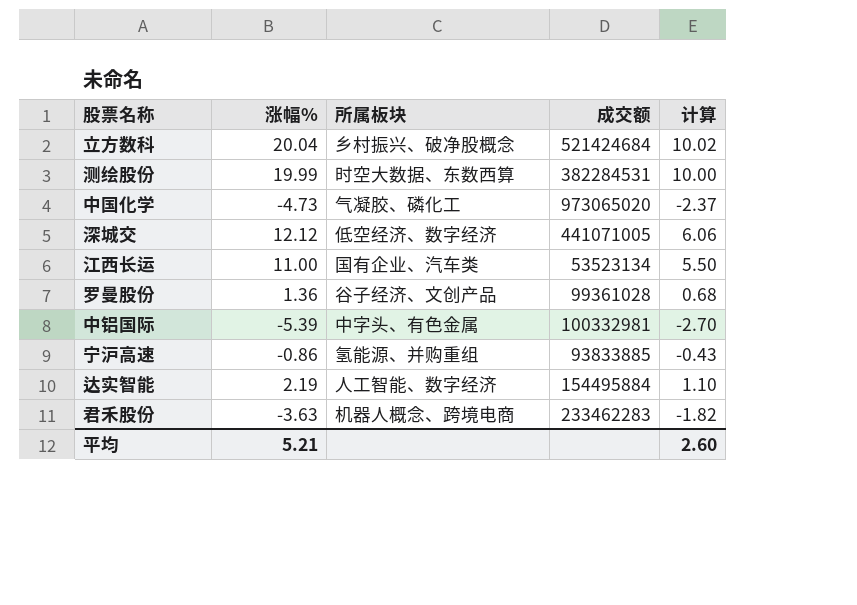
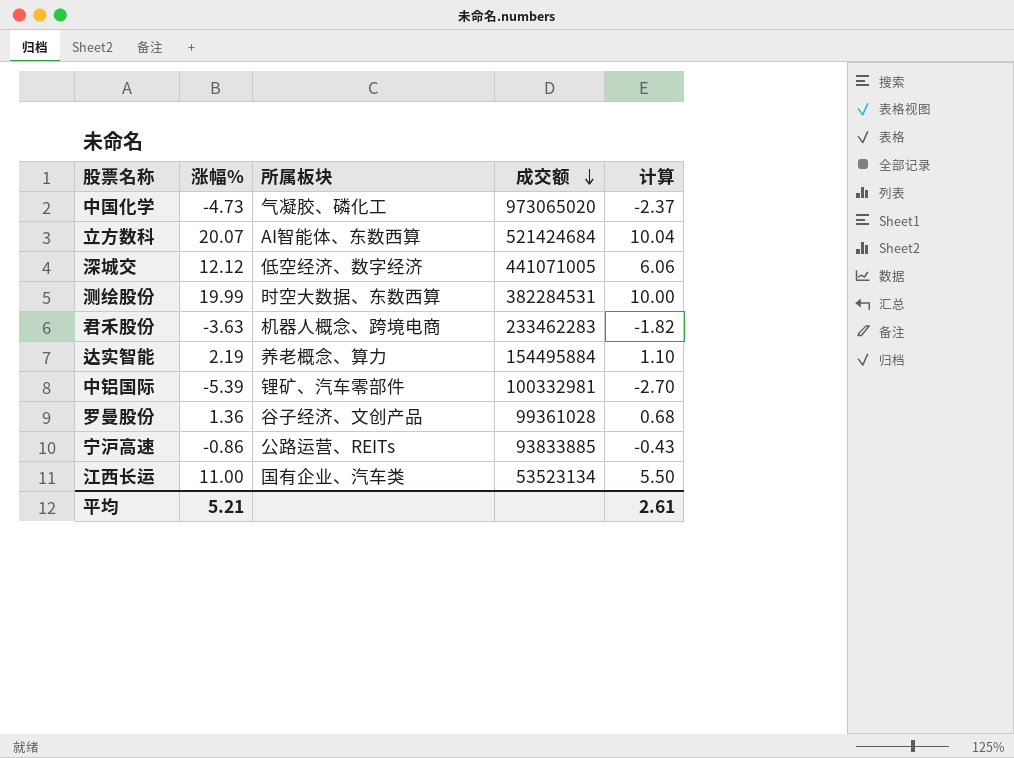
row order: none -> 成交额 descending
立方数科 | 涨幅%: 20.04 -> 20.07
立方数科 | 所属板块: 乡村振兴、破净股概念 -> AI智能体、东数西算
立方数科 | 计算: 10.02 -> 10.04
达实智能 | 所属板块: 人工智能、数字经济 -> 养老概念、算力
中铝国际 | 所属板块: 中字头、有色金属 -> 锂矿、汽车零部件
宁沪高速 | 所属板块: 氢能源、并购重组 -> 公路运营、REITs
平均 | 计算: 2.60 -> 2.61

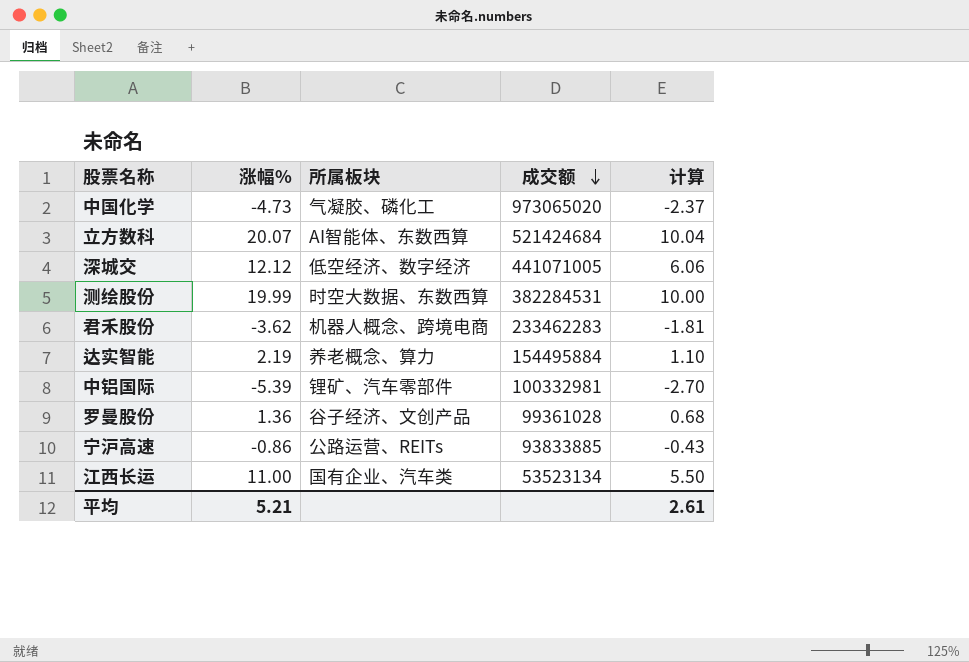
君禾股份 | 涨幅%: -3.63 -> -3.62
君禾股份 | 计算: -1.82 -> -1.81

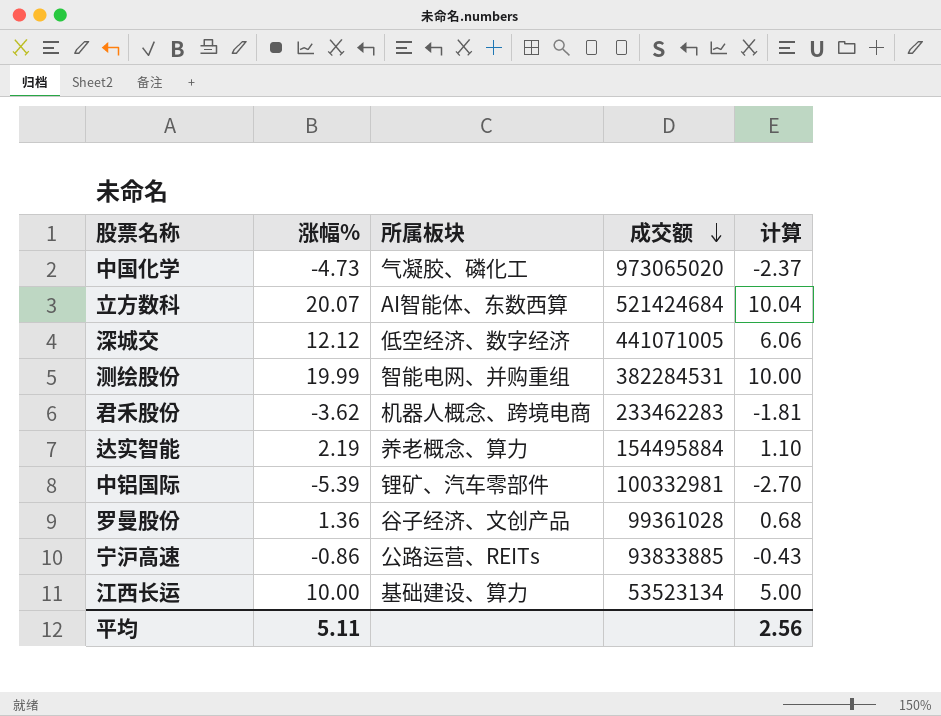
测绘股份 | 所属板块: 时空大数据、东数西算 -> 智能电网、并购重组
江西长运 | 涨幅%: 11.00 -> 10.00
江西长运 | 所属板块: 国有企业、汽车类 -> 基础建设、算力
江西长运 | 计算: 5.50 -> 5.00
平均 | 涨幅%: 5.21 -> 5.11
平均 | 计算: 2.61 -> 2.56

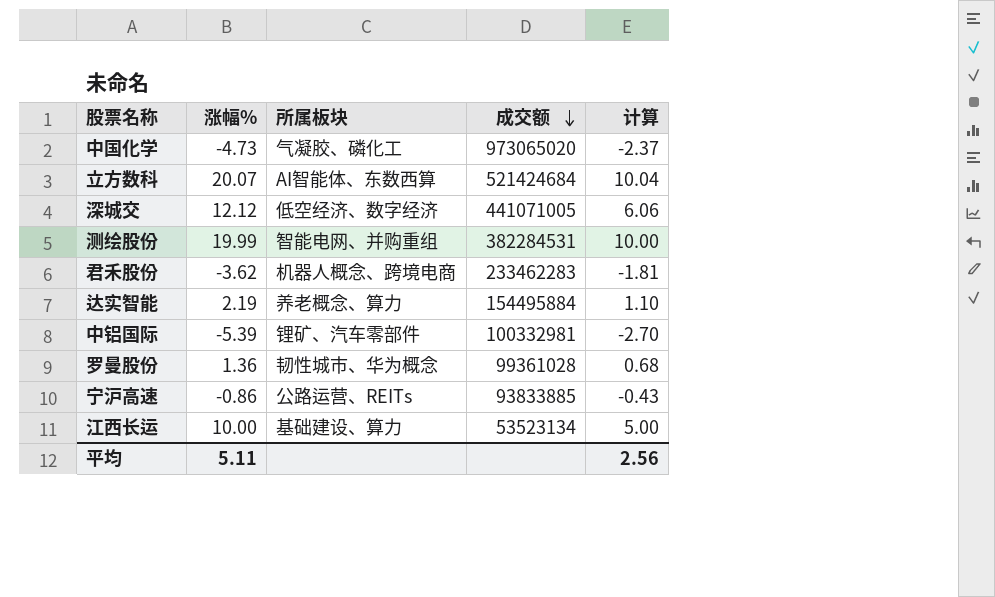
罗曼股份 | 所属板块: 谷子经济、文创产品 -> 韧性城市、华为概念

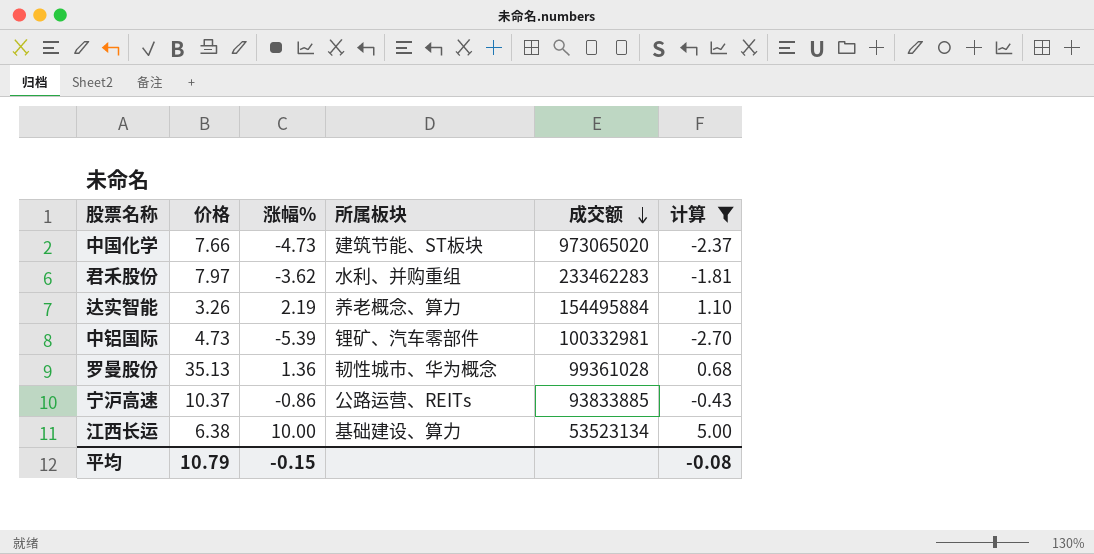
filter: none -> 计算 <= 5.00
column 价格 | position: none -> 2
中国化学 | 所属板块: 气凝胶、磷化工 -> 建筑节能、ST板块
君禾股份 | 所属板块: 机器人概念、跨境电商 -> 水利、并购重组
平均 | 涨幅%: 5.11 -> -0.15
平均 | 计算: 2.56 -> -0.08

